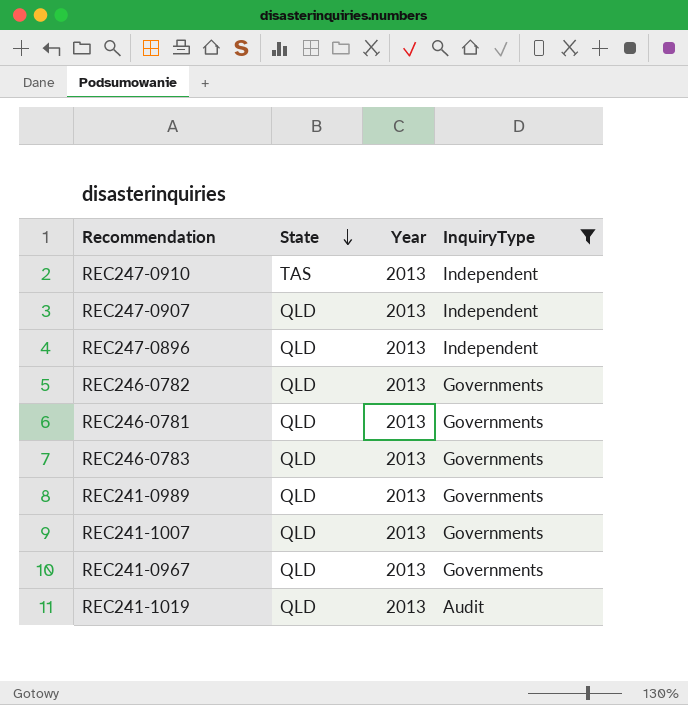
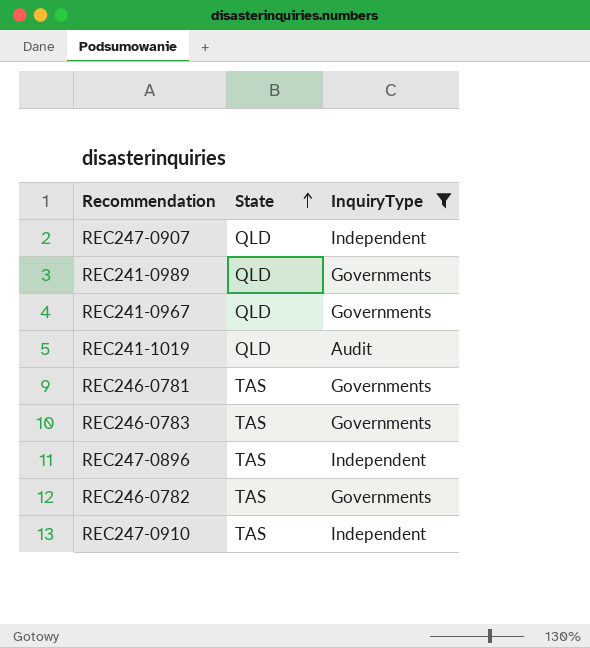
row order: State descending -> State ascending
column Year | position: 3 -> none
row REC241-1007: QLD | 2013 | Governments -> none
REC246-0781 | State: QLD -> TAS
REC246-0783 | State: QLD -> TAS
REC247-0896 | State: QLD -> TAS
REC246-0782 | State: QLD -> TAS

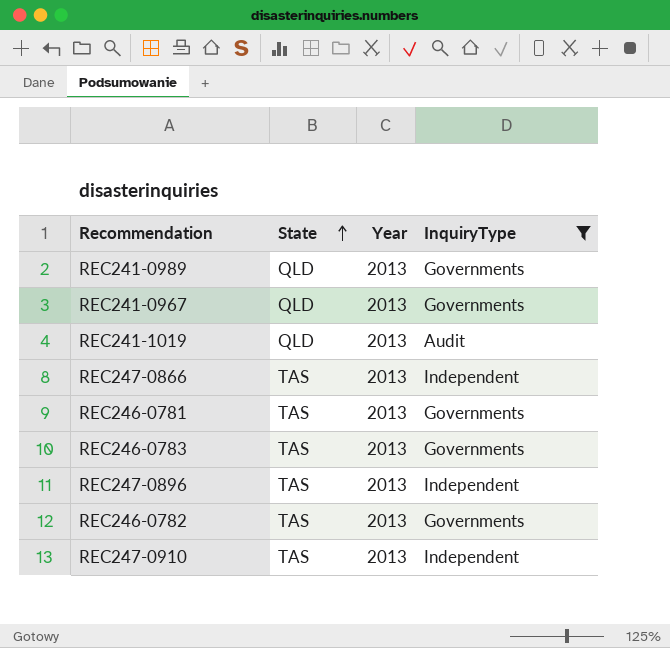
column Year | position: none -> 3
row REC247-0907: QLD | Independent -> none
row REC247-0866: none -> TAS | 2013 | Independent

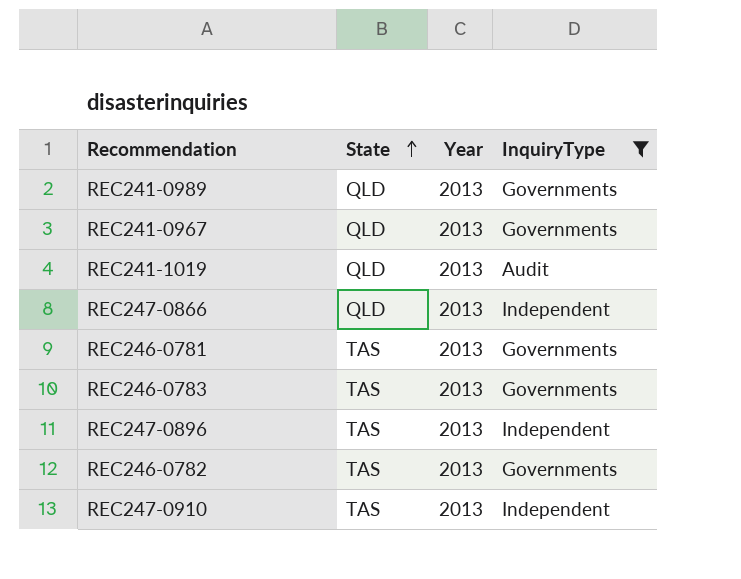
REC247-0866 | State: TAS -> QLD

